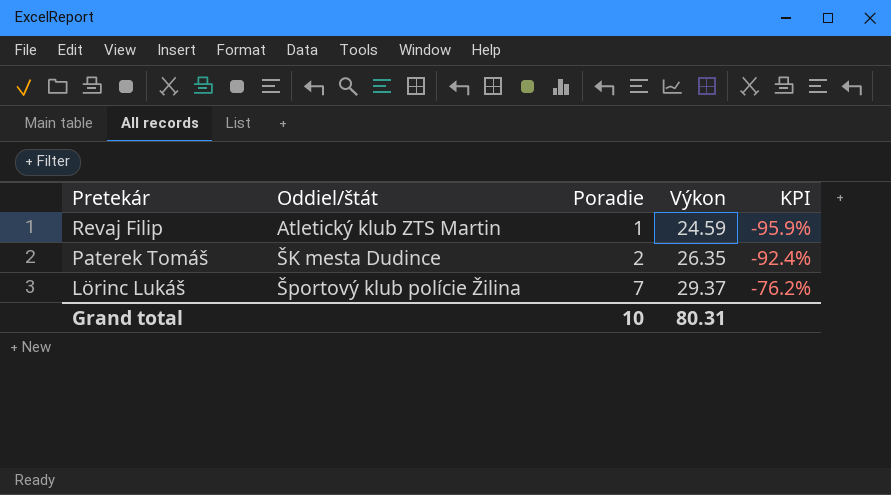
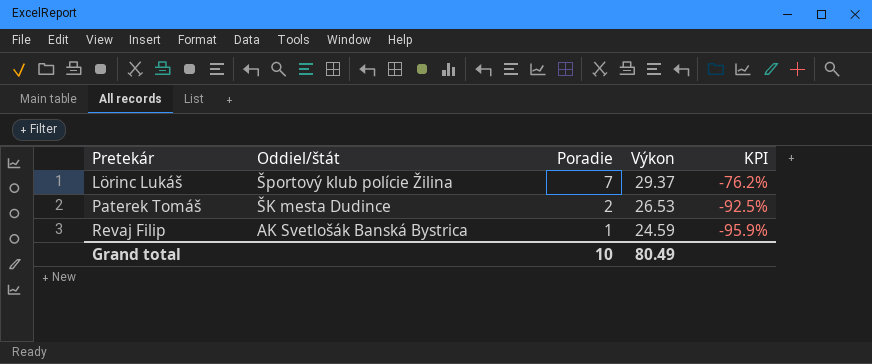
row order: Pretekár descending -> Pretekár ascending
Paterek Tomáš | Výkon: 26.35 -> 26.53
Paterek Tomáš | KPI: -92.4% -> -92.5%
Revaj Filip | Oddiel/štát: Atletický klub ZTS Martin -> AK Svetlošák Banská Bystrica
Grand total | Výkon: 80.31 -> 80.49

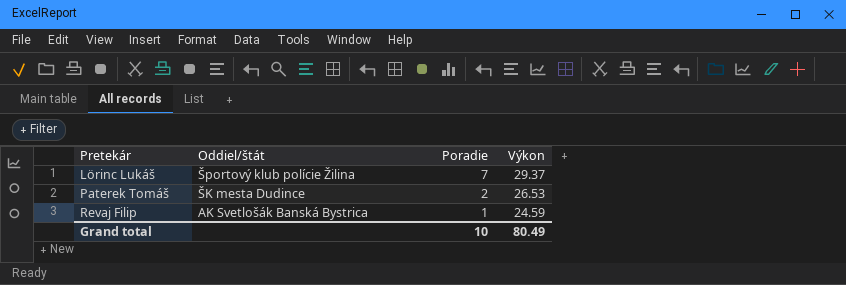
column KPI | formula: ([Poradie] - [Výkon]) / [Výkon] -> none

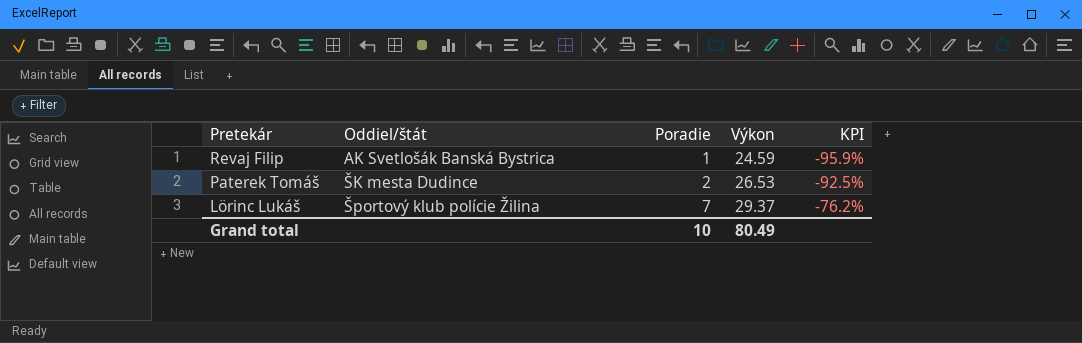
row order: Pretekár ascending -> Pretekár descending
column KPI | formula: none -> ([Poradie] - [Výkon]) / [Výkon]

